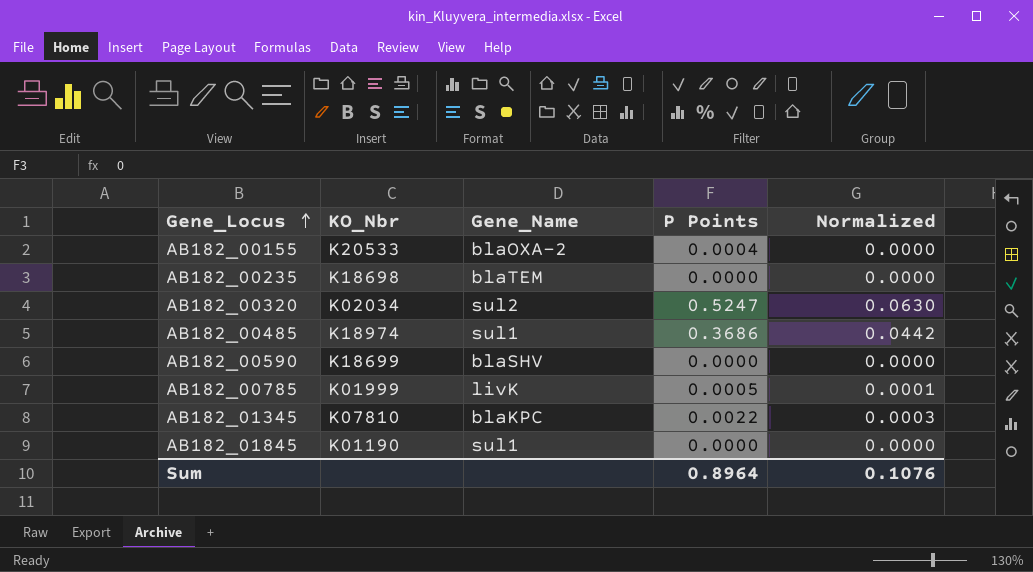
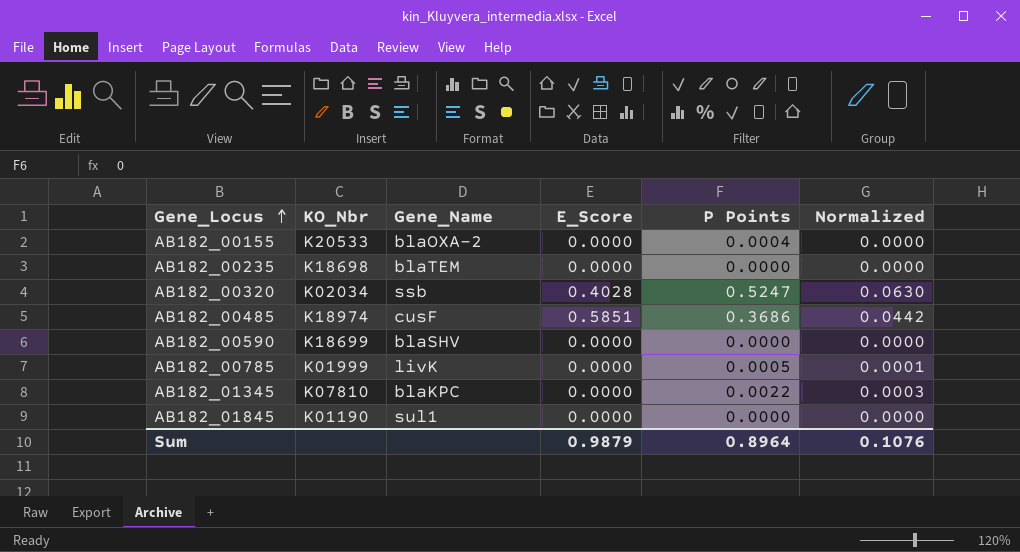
column E_Score | position: none -> 4
AB182_00320 | Gene_Name: sul2 -> ssb
AB182_00485 | Gene_Name: sul1 -> cusF

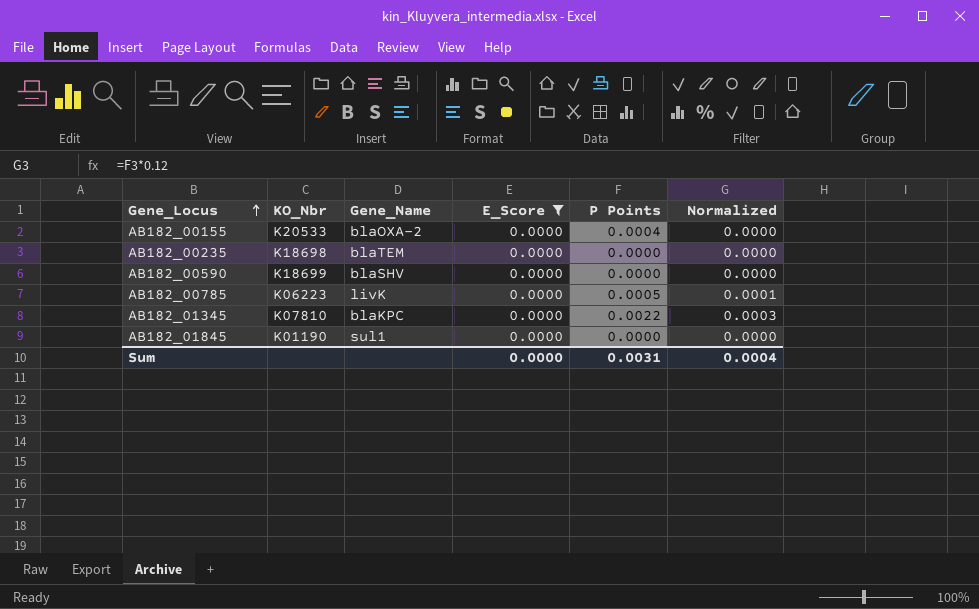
filter: none -> E_Score = 0.0000
AB182_00785 | KO_Nbr: K01999 -> K06223
Sum | E_Score: 0.9879 -> 0.0000
Sum | P Points: 0.8964 -> 0.0031
Sum | Normalized: 0.1076 -> 0.0004

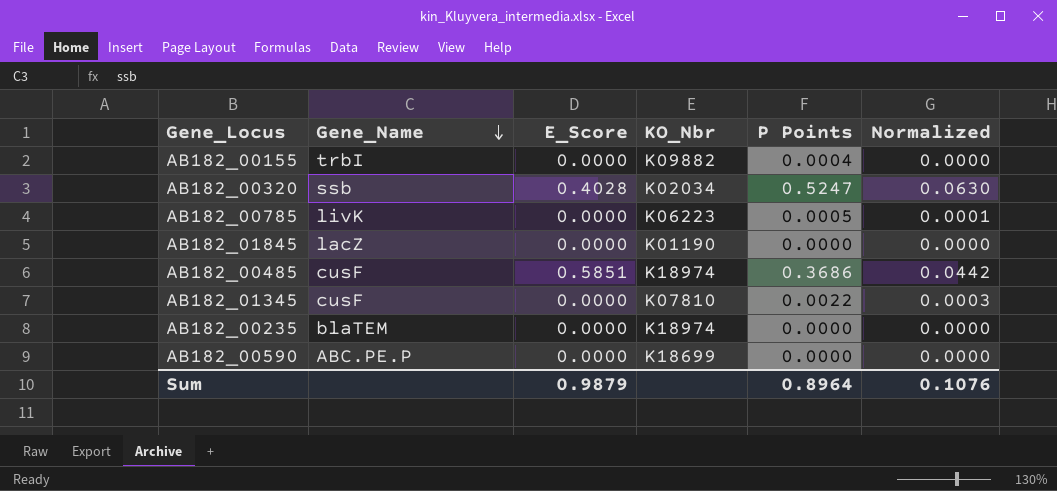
filter: E_Score = 0.0000 -> none
row order: Gene_Locus ascending -> Gene_Name descending
column KO_Nbr | position: 2 -> 4
AB182_00155 | Gene_Name: blaOXA-2 -> trbI
AB182_00155 | KO_Nbr: K20533 -> K09882
AB182_01845 | Gene_Name: sul1 -> lacZ
AB182_01345 | Gene_Name: blaKPC -> cusF
AB182_00235 | KO_Nbr: K18698 -> K18974
AB182_00590 | Gene_Name: blaSHV -> ABC.PE.P
Sum | E_Score: 0.0000 -> 0.9879
Sum | P Points: 0.0031 -> 0.8964
Sum | Normalized: 0.0004 -> 0.1076

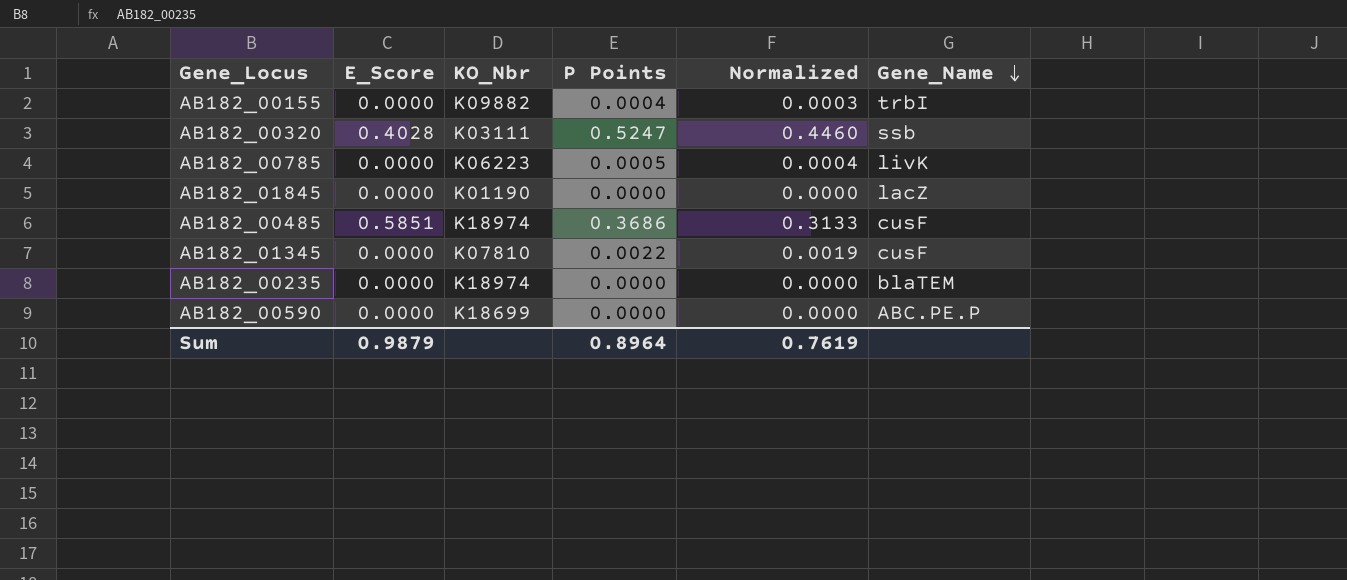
column Normalized | formula: [P Points] * 0.12 -> [P Points] * 0.85
column Gene_Name | position: 2 -> 6
AB182_00320 | KO_Nbr: K02034 -> K03111
Sum | Normalized: 0.1076 -> 0.7619

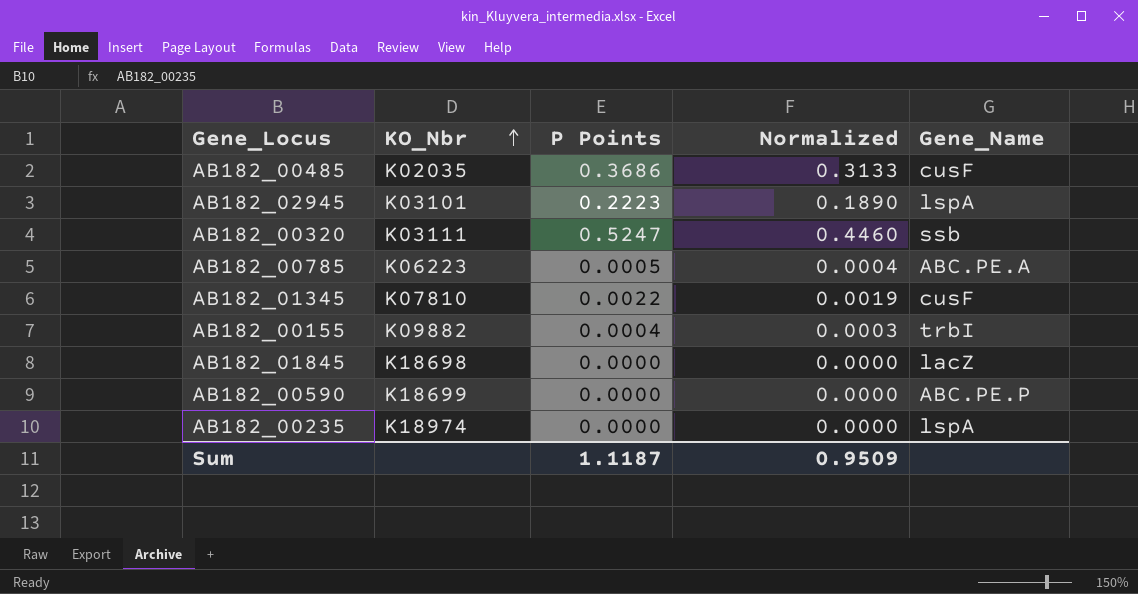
row order: Gene_Name descending -> KO_Nbr ascending
column E_Score | position: 2 -> none
AB182_00485 | KO_Nbr: K18974 -> K02035
row AB182_02945: none -> K03101 | 0.2223 | 0.1890 | lspA
AB182_00785 | Gene_Name: livK -> ABC.PE.A
AB182_01845 | KO_Nbr: K01190 -> K18698
AB182_00235 | Gene_Name: blaTEM -> lspA
Sum | P Points: 0.8964 -> 1.1187
Sum | Normalized: 0.7619 -> 0.9509

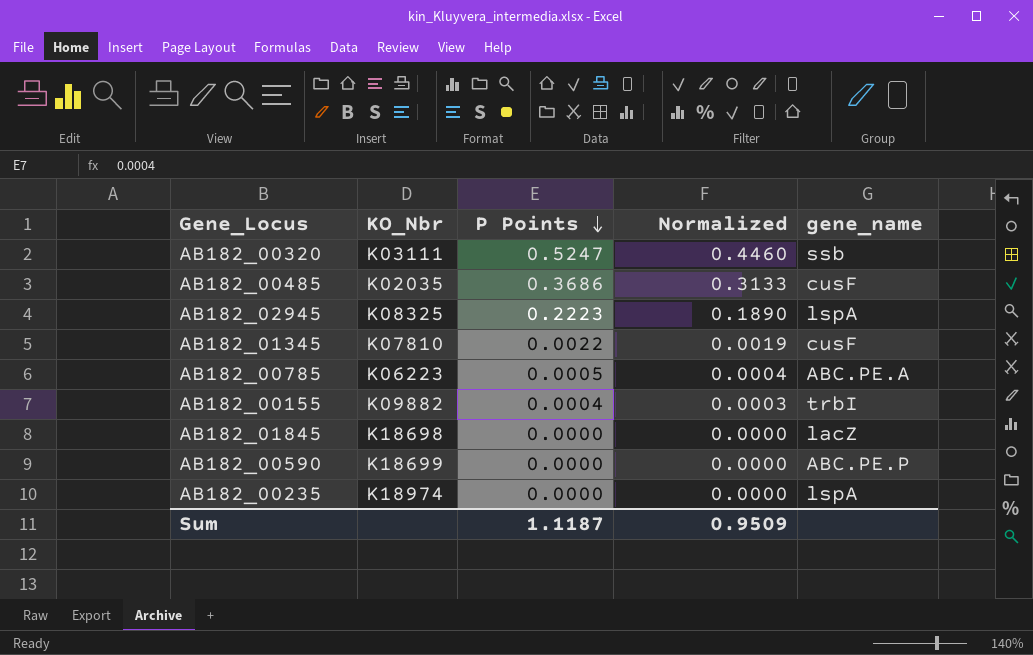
row order: KO_Nbr ascending -> P Points descending
column name: Gene_Name -> gene_name
AB182_02945 | KO_Nbr: K03101 -> K08325

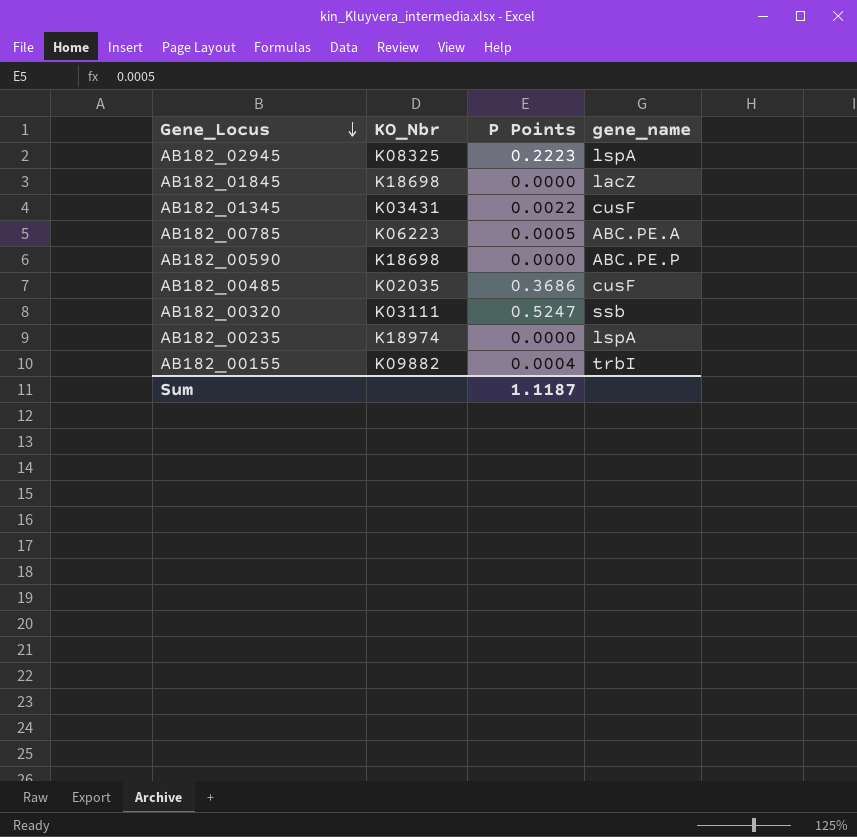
row order: P Points descending -> Gene_Locus descending
column Normalized | formula: [P Points] * 0.85 -> none
AB182_01345 | KO_Nbr: K07810 -> K03431
AB182_00590 | KO_Nbr: K18699 -> K18698

